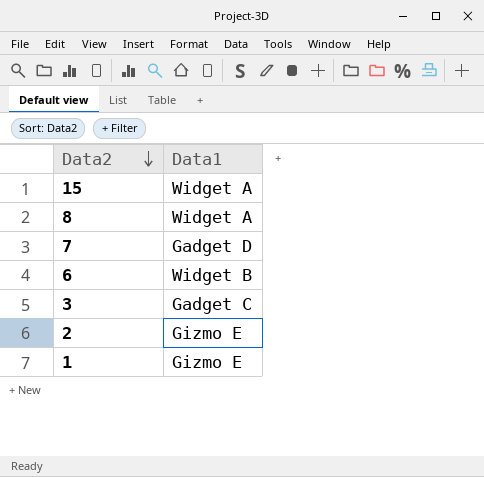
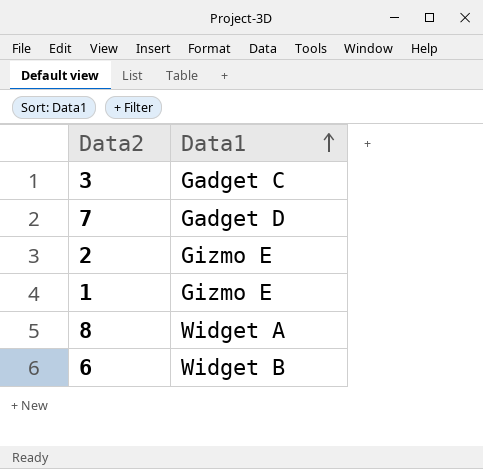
row order: Data2 descending -> Data1 ascending
row 15: Widget A -> none

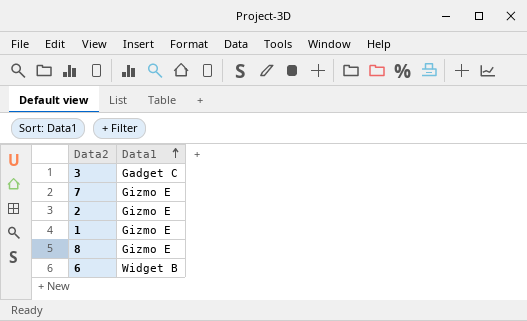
7 | Data1: Gadget D -> Gizmo E
8 | Data1: Widget A -> Gizmo E

